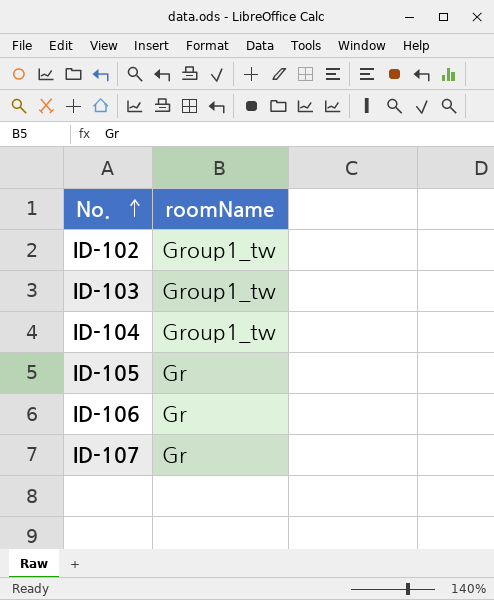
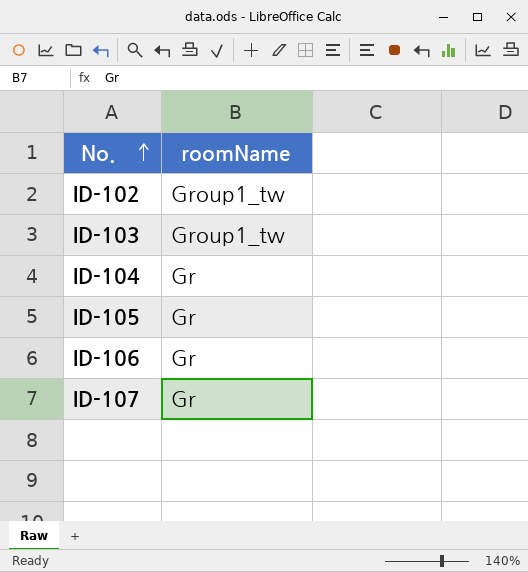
ID-104 | roomName: Group1_tw -> Gr

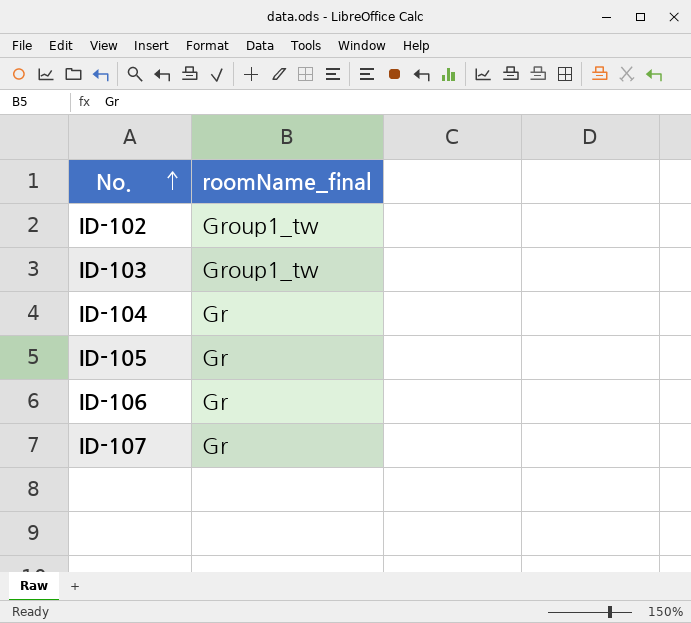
column name: roomName -> roomName_final

